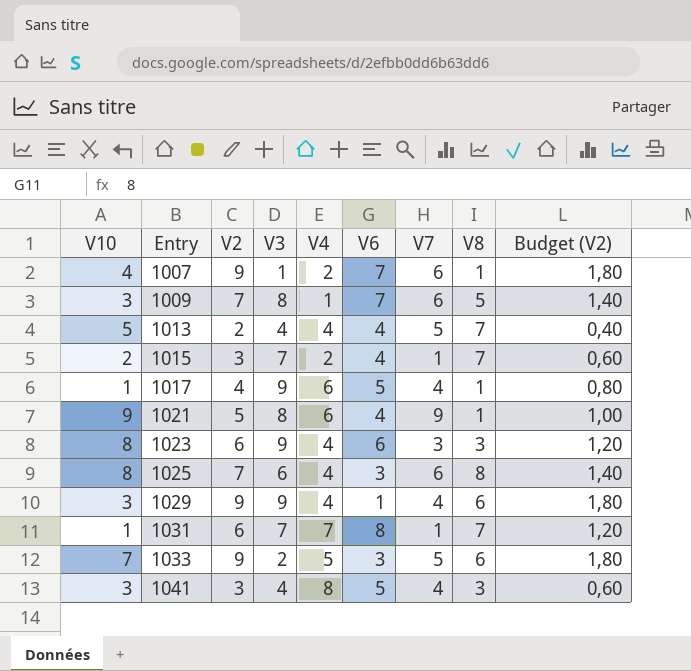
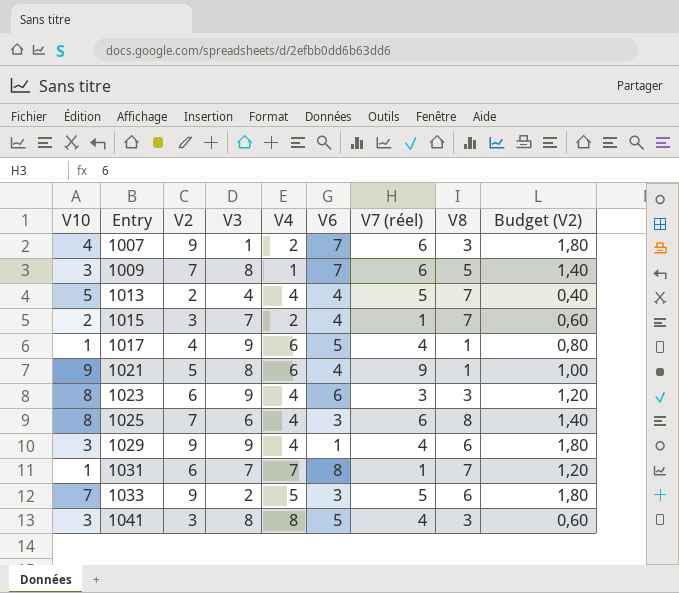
column name: V7 -> V7 (réel)
1007 | V8: 1 -> 3
1041 | V3: 4 -> 8

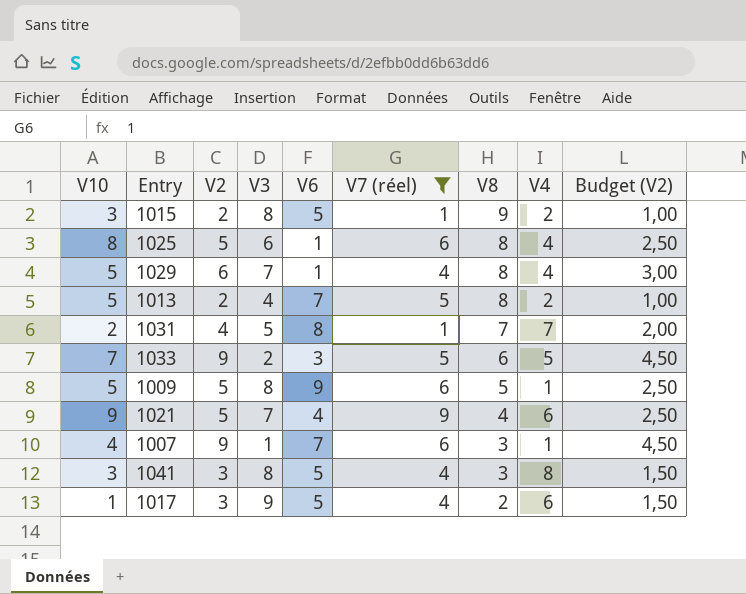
filter: none -> V7 (réel) != 3
row order: Entry ascending -> V8 descending
column V4 | position: 5 -> 8
column Budget (V2) | formula: [V2] * 0,2 -> [V2] * 0,5
1015 | V10: 2 -> 3
1015 | V2: 3 -> 2
1015 | V3: 7 -> 8
1015 | V6: 4 -> 5
1015 | V8: 7 -> 9
1025 | V2: 7 -> 5
1025 | V6: 3 -> 1
1029 | V10: 3 -> 5
1029 | V2: 9 -> 6
1029 | V3: 9 -> 7
1029 | V8: 6 -> 8
1013 | V6: 4 -> 7
1013 | V8: 7 -> 8
1013 | V4: 4 -> 2
1031 | V10: 1 -> 2
1031 | V2: 6 -> 4
1031 | V3: 7 -> 5
1009 | V10: 3 -> 5
1009 | V2: 7 -> 5
1009 | V6: 7 -> 9
1021 | V3: 8 -> 7
1021 | V8: 1 -> 4
1007 | V4: 2 -> 1
1017 | V2: 4 -> 3
1017 | V8: 1 -> 2

